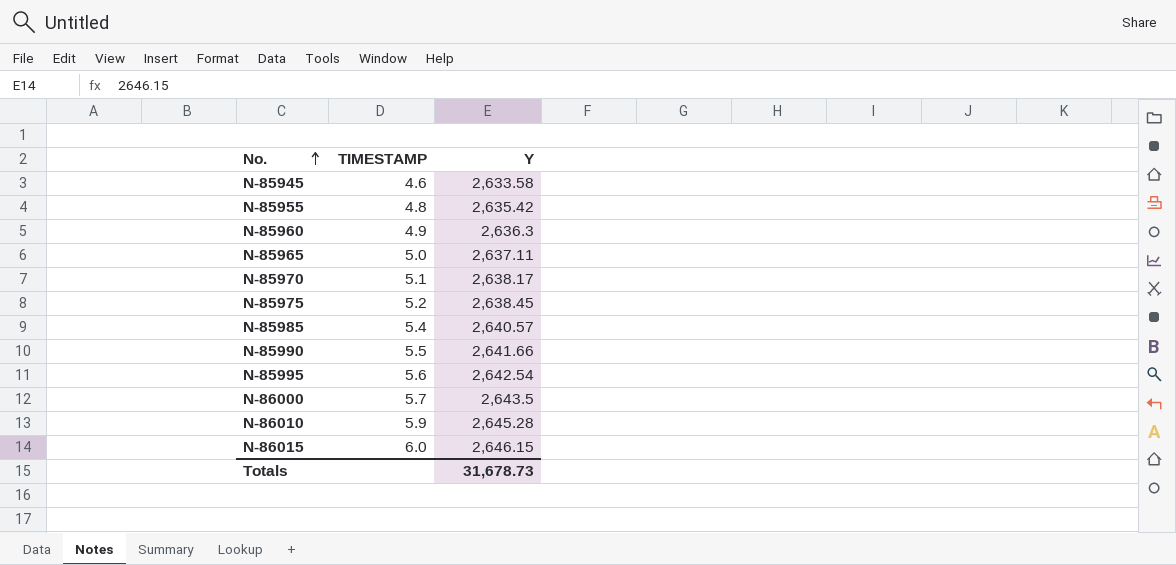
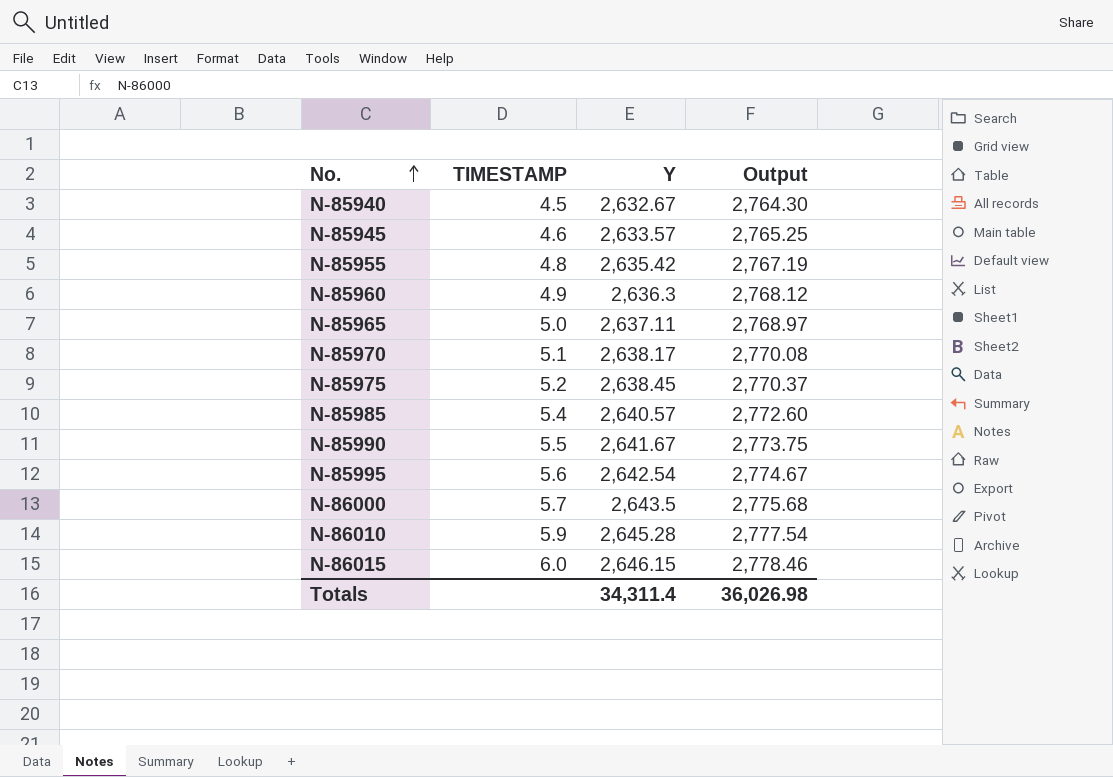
column Output | formula: none -> [Y] * 1.05
row N-85940: none -> 4.5 | 2,632.67 | 2,764.30
N-85945 | Y: 2,633.58 -> 2,633.57
N-85990 | Y: 2,641.66 -> 2,641.67
Totals | Y: 31,678.73 -> 34,311.4

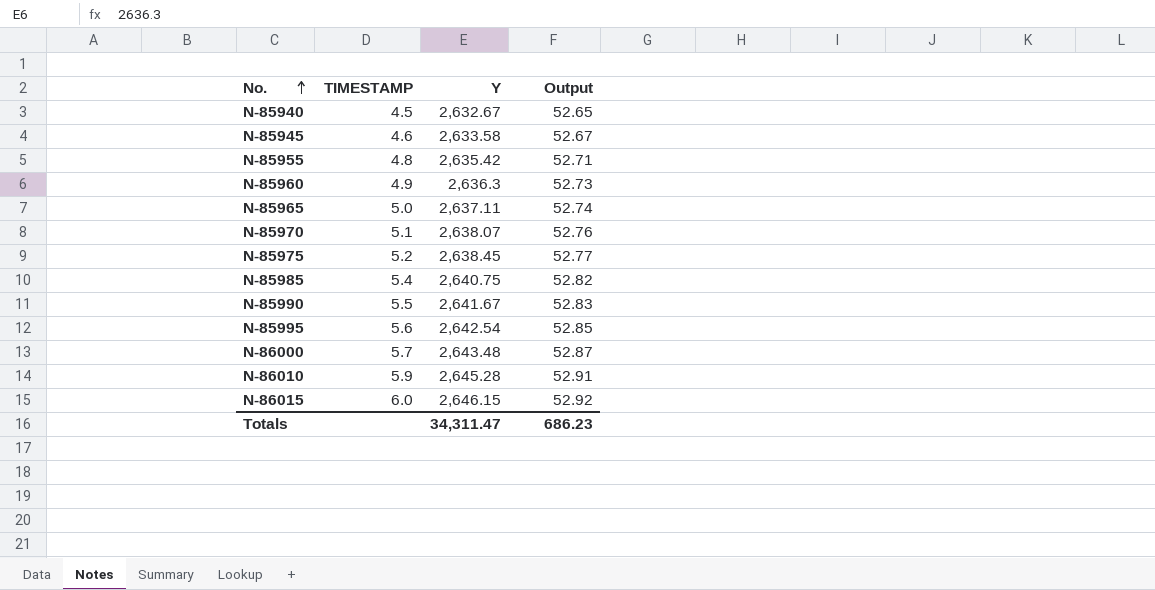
column Output | formula: [Y] * 1.05 -> [Y] * 0.02
N-85945 | Y: 2,633.57 -> 2,633.58
N-85970 | Y: 2,638.17 -> 2,638.07
N-85985 | Y: 2,640.57 -> 2,640.75
N-86000 | Y: 2,643.5 -> 2,643.48
Totals | Y: 34,311.4 -> 34,311.47
Totals | Output: 36,026.98 -> 686.23

